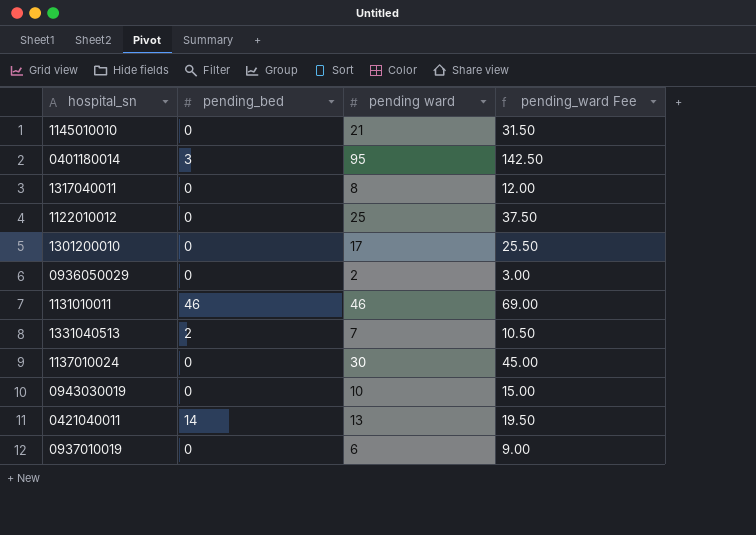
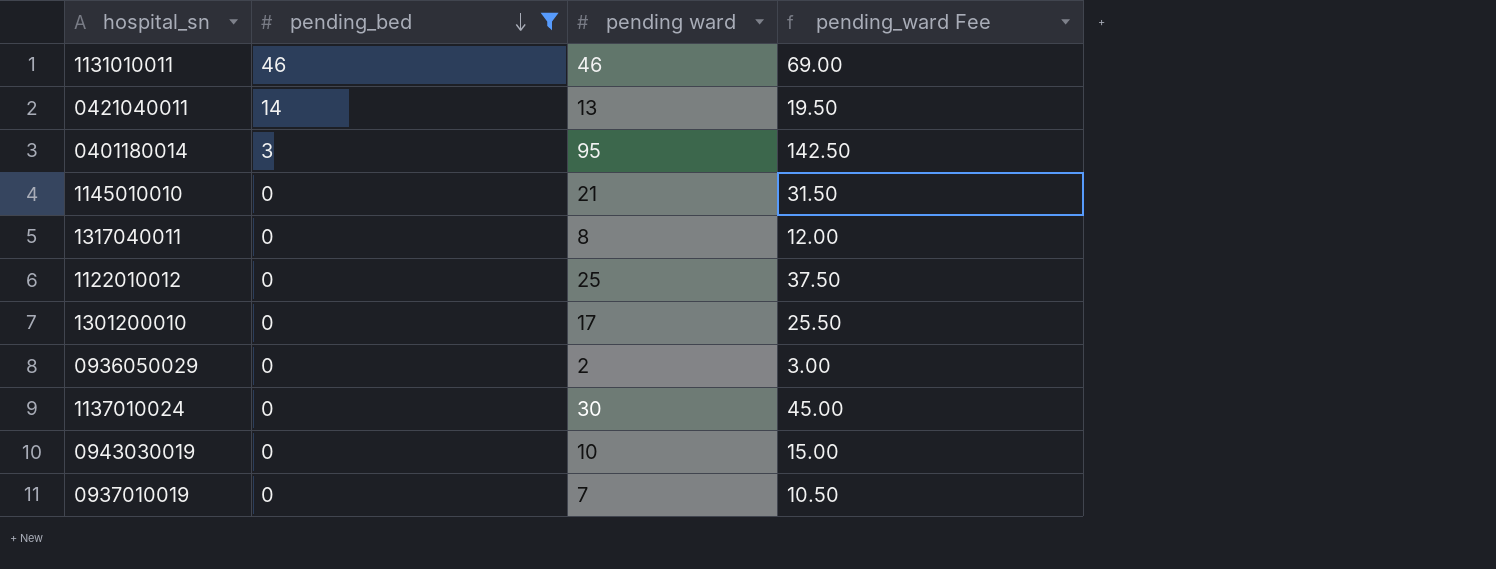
filter: none -> pending_bed != 2
row order: none -> pending_bed descending
0937010019 | pending ward: 6 -> 7
0937010019 | pending_ward Fee: 9.00 -> 10.50

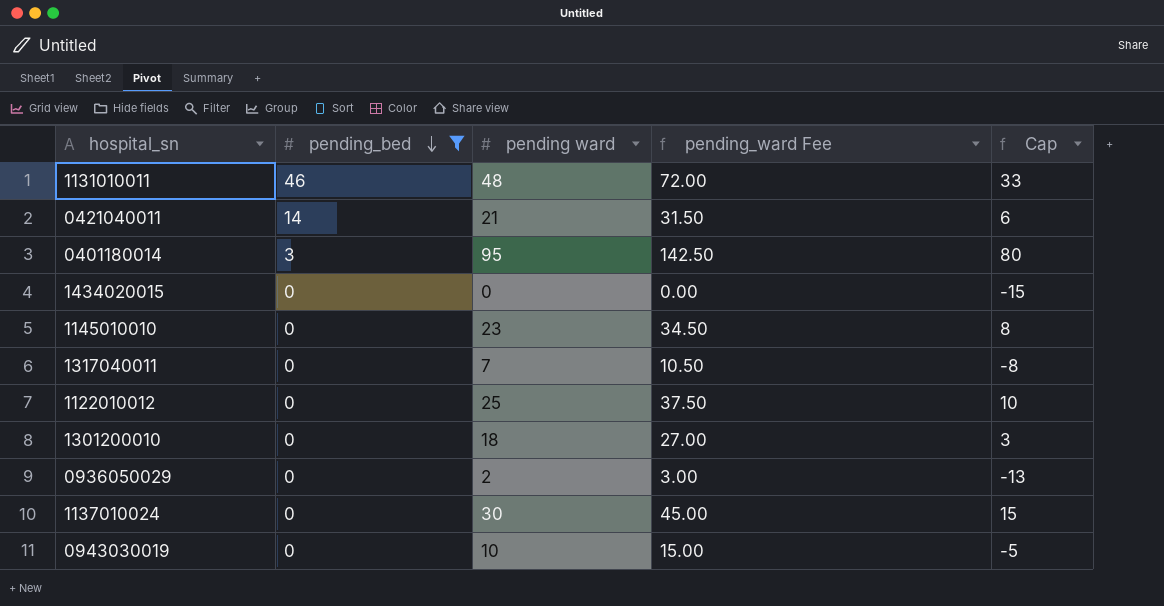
column Cap | formula: none -> [pending ward] - 15
row 0937010019: 0 | 7 | 10.50 -> none
1131010011 | pending ward: 46 -> 48
1131010011 | pending_ward Fee: 69.00 -> 72.00
0421040011 | pending ward: 13 -> 21
0421040011 | pending_ward Fee: 19.50 -> 31.50
row 1434020015: none -> 0 | 0 | 0.00 | -15
1145010010 | pending ward: 21 -> 23
1145010010 | pending_ward Fee: 31.50 -> 34.50
1317040011 | pending ward: 8 -> 7
1317040011 | pending_ward Fee: 12.00 -> 10.50
1301200010 | pending ward: 17 -> 18
1301200010 | pending_ward Fee: 25.50 -> 27.00

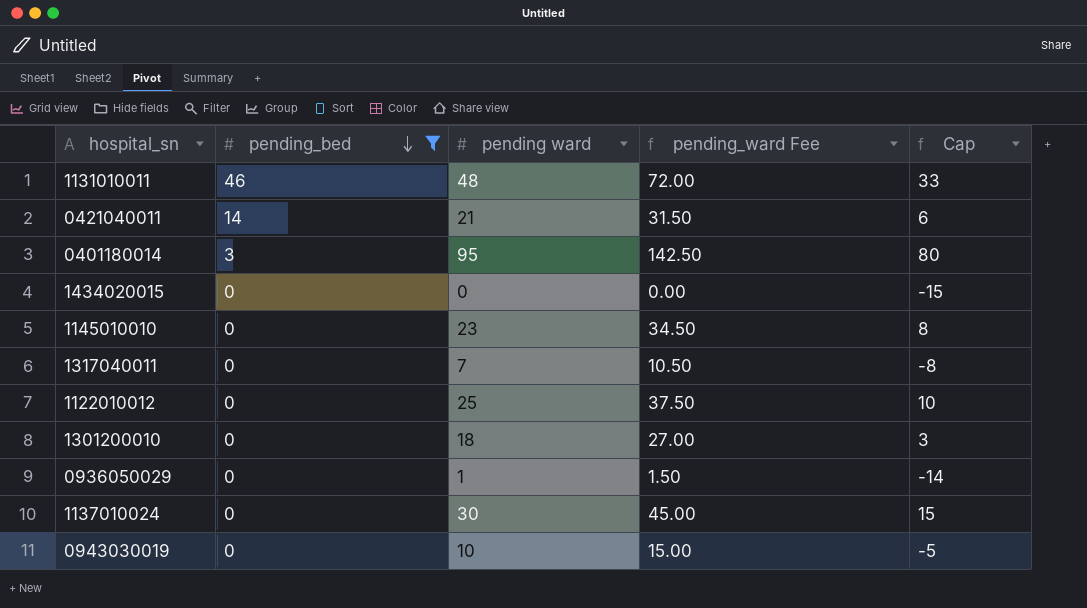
0936050029 | pending ward: 2 -> 1
0936050029 | pending_ward Fee: 3.00 -> 1.50
0936050029 | Cap: -13 -> -14

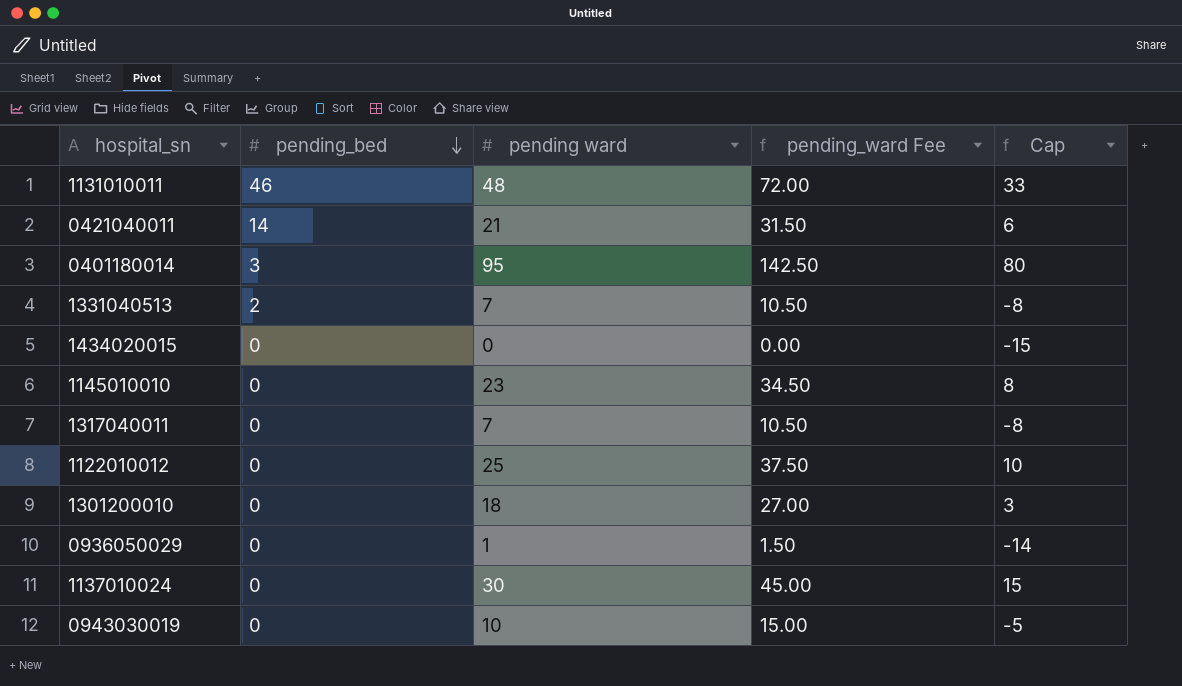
filter: pending_bed != 2 -> none

